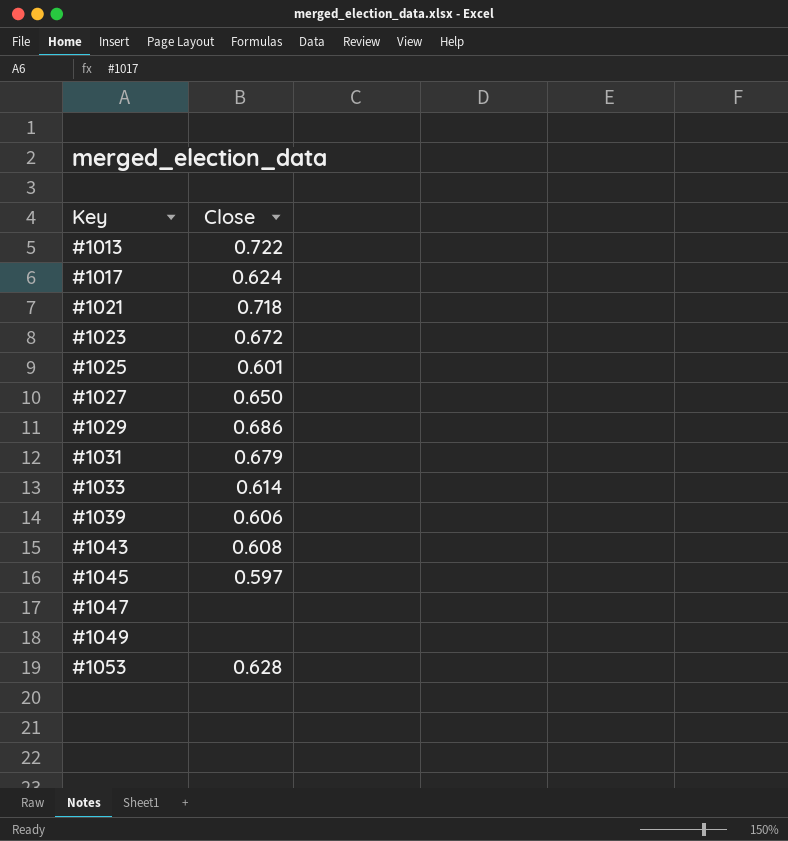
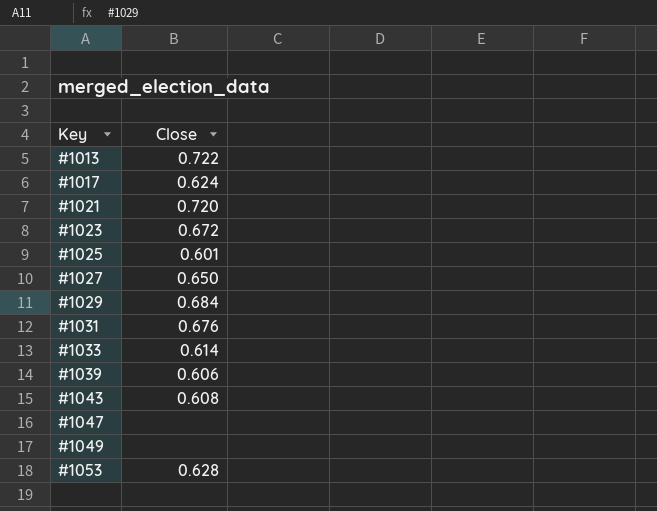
row #1045: 0.597 -> none
#1021 | Close: 0.718 -> 0.720
#1029 | Close: 0.686 -> 0.684
#1031 | Close: 0.679 -> 0.676

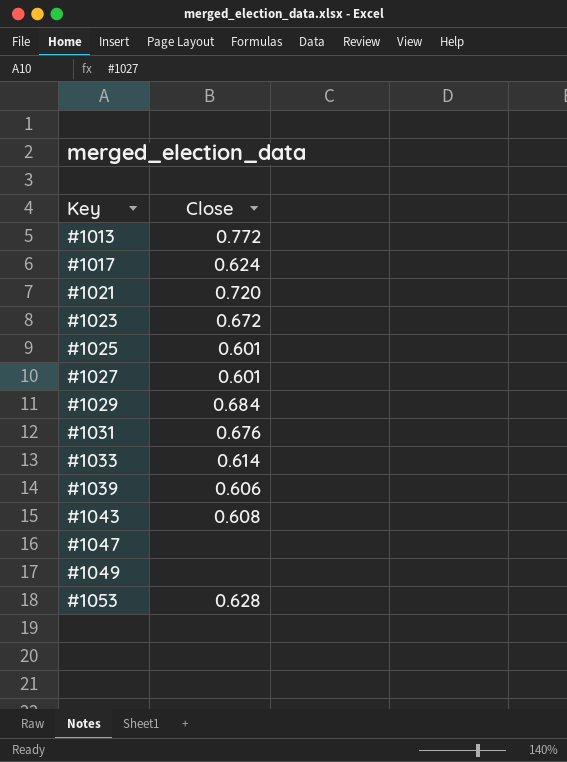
#1013 | Close: 0.722 -> 0.772
#1027 | Close: 0.650 -> 0.601

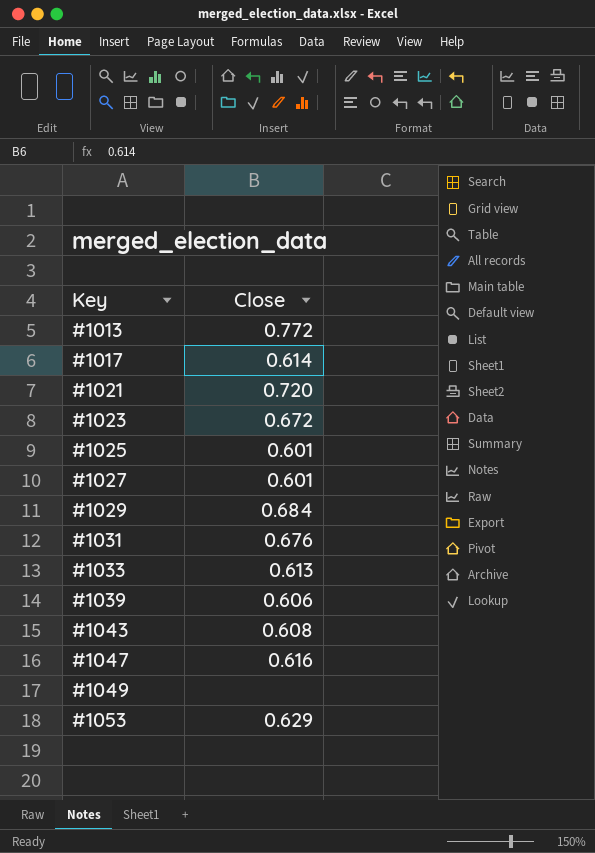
#1017 | Close: 0.624 -> 0.614
#1033 | Close: 0.614 -> 0.613
#1047 | Close: none -> 0.616
#1053 | Close: 0.628 -> 0.629

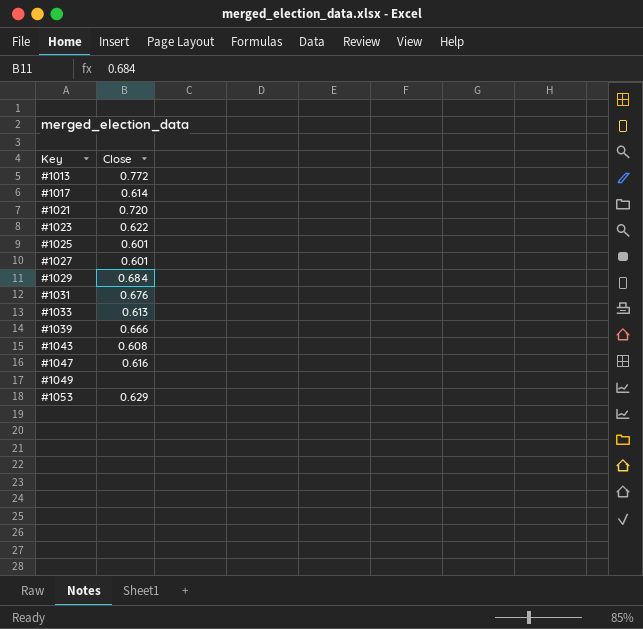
#1023 | Close: 0.672 -> 0.622
#1039 | Close: 0.606 -> 0.666

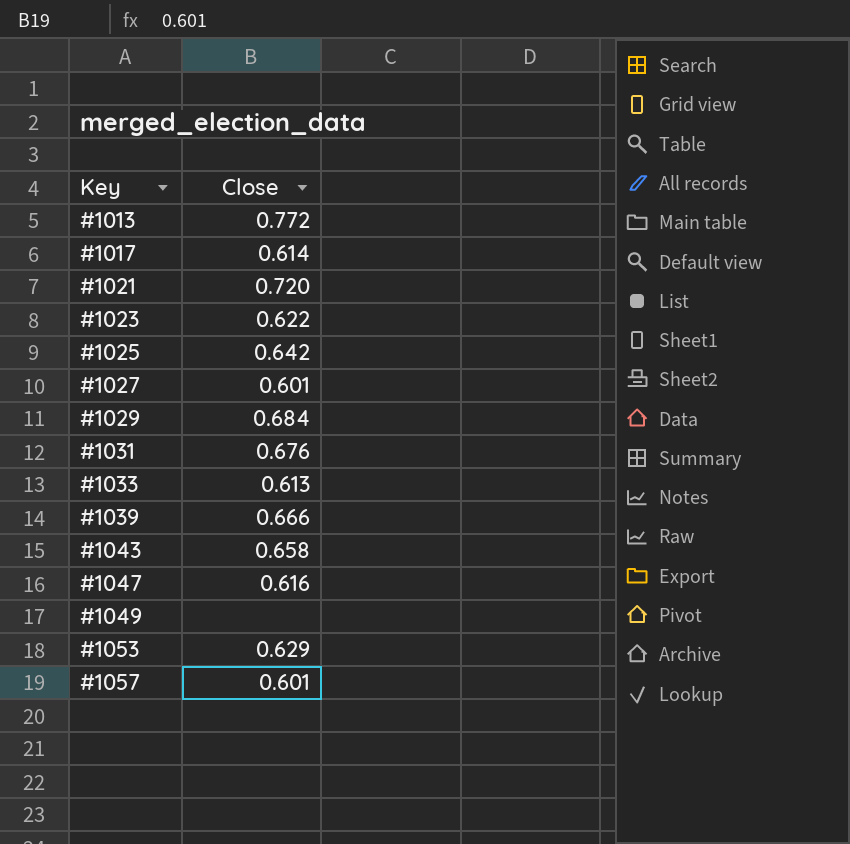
#1025 | Close: 0.601 -> 0.642
#1043 | Close: 0.608 -> 0.658
row #1057: none -> 0.601

